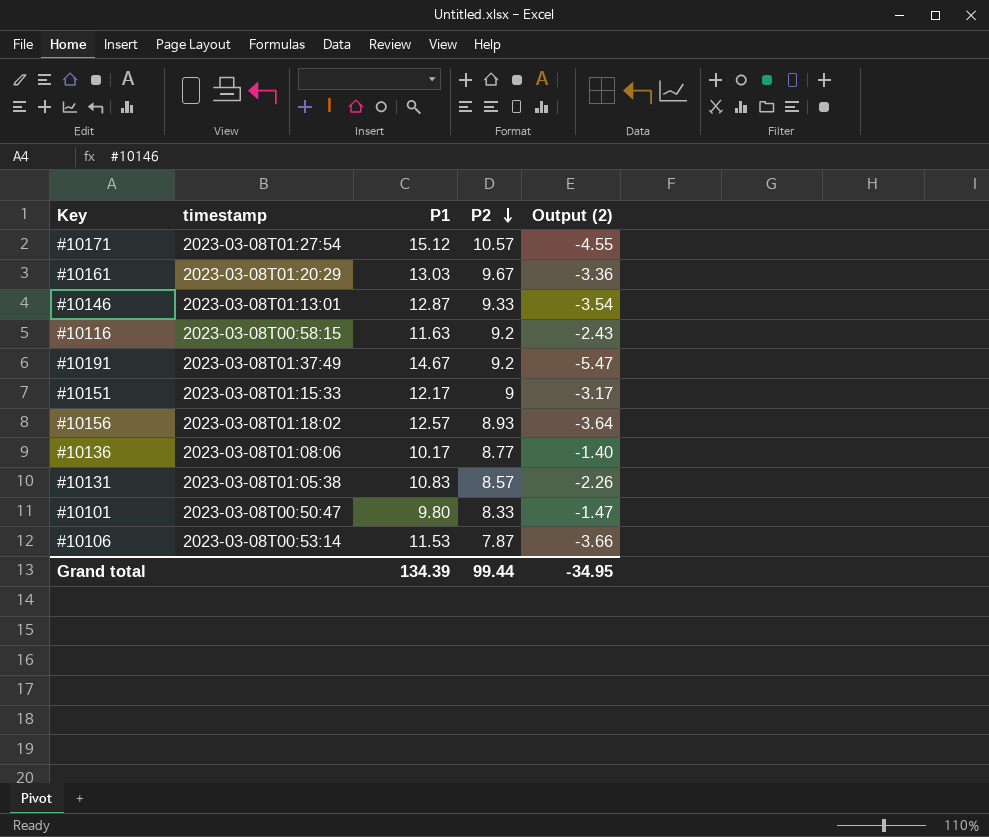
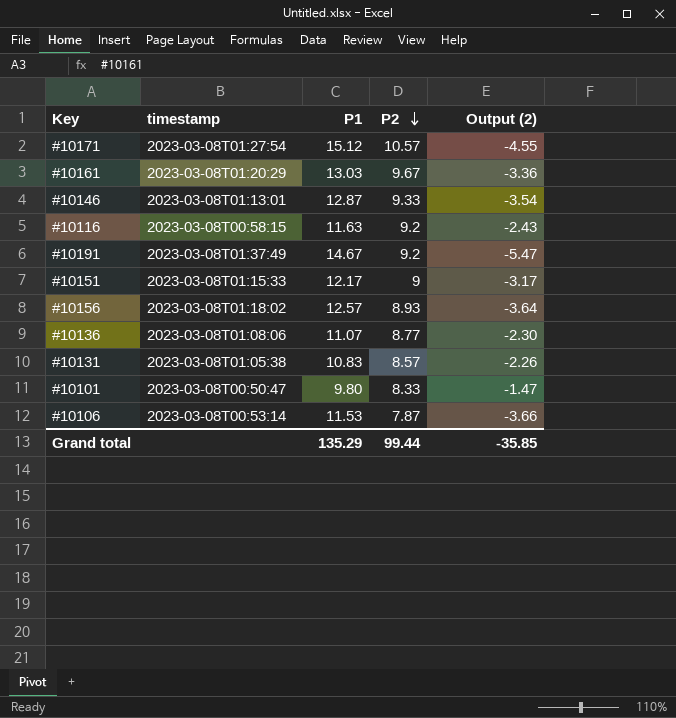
#10136 | P1: 10.17 -> 11.07
#10136 | Output (2): -1.40 -> -2.30
Grand total | P1: 134.39 -> 135.29
Grand total | Output (2): -34.95 -> -35.85

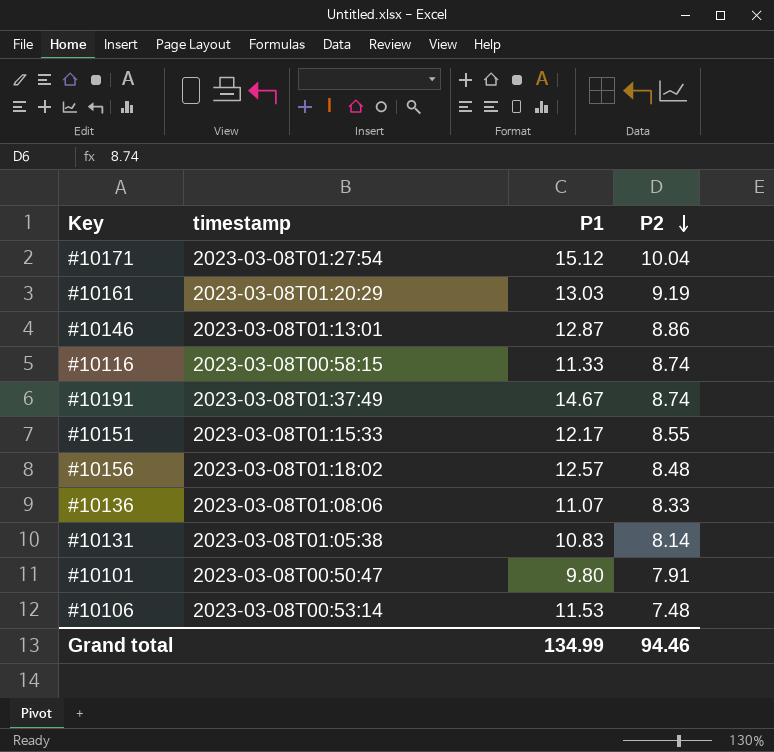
column Output (2) | formula: [P2] - [P1] -> none
#10171 | P2: 10.57 -> 10.04
#10161 | P2: 9.67 -> 9.19
#10146 | P2: 9.33 -> 8.86
#10116 | P1: 11.63 -> 11.33
#10116 | P2: 9.2 -> 8.74
#10191 | P2: 9.2 -> 8.74
#10151 | P2: 9 -> 8.55
#10156 | P2: 8.93 -> 8.48
#10136 | P2: 8.77 -> 8.33
#10131 | P2: 8.57 -> 8.14
#10101 | P2: 8.33 -> 7.91
#10106 | P2: 7.87 -> 7.48
Grand total | P1: 135.29 -> 134.99
Grand total | P2: 99.44 -> 94.46

